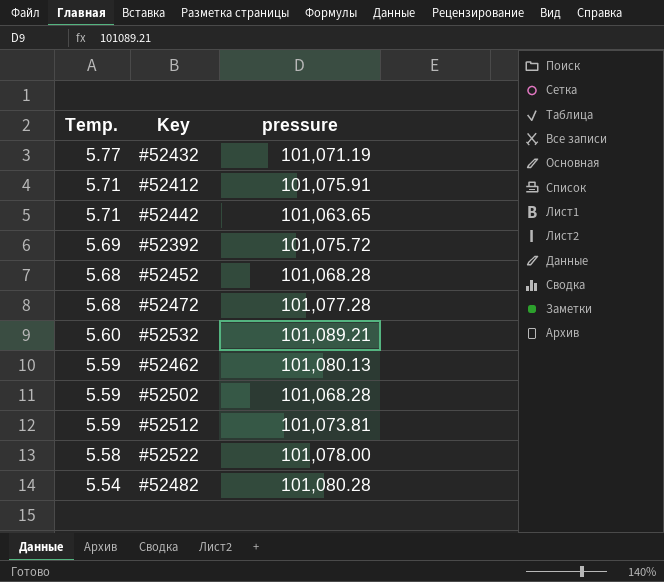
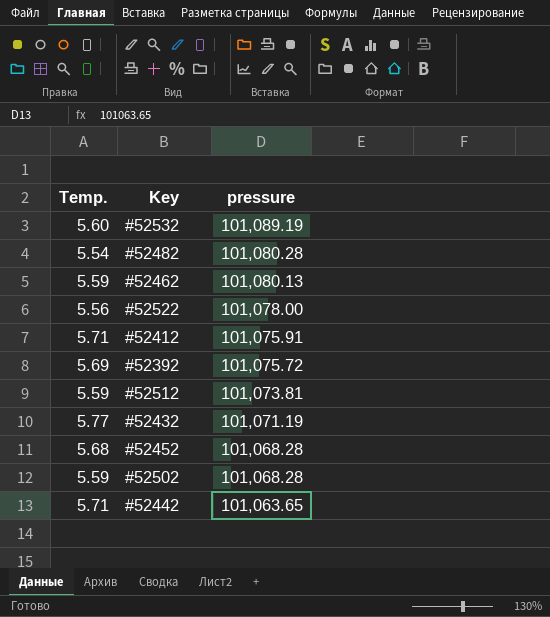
row order: Temp. descending -> pressure descending
row #52472: 5.68 | 101,077.28 -> none
#52532 | pressure: 101,089.21 -> 101,089.19
#52522 | Temp.: 5.58 -> 5.56

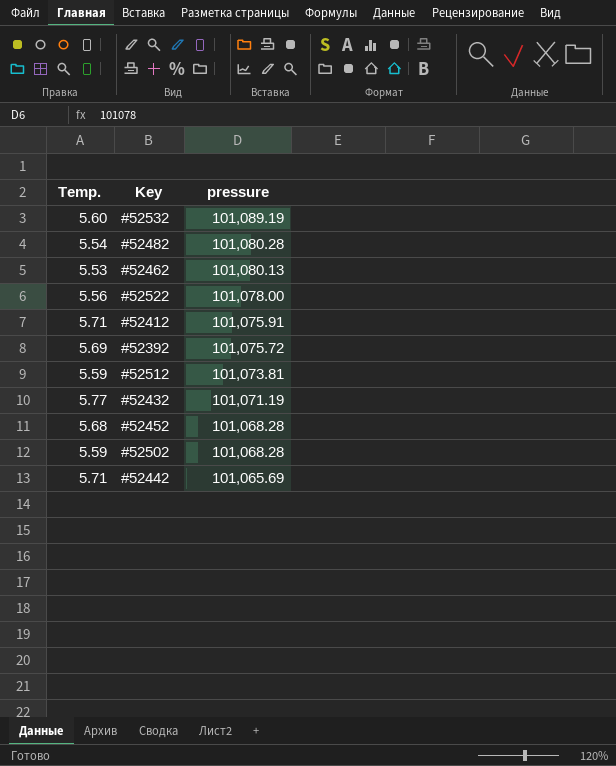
#52462 | Temp.: 5.59 -> 5.53
#52442 | pressure: 101,063.65 -> 101,065.69

